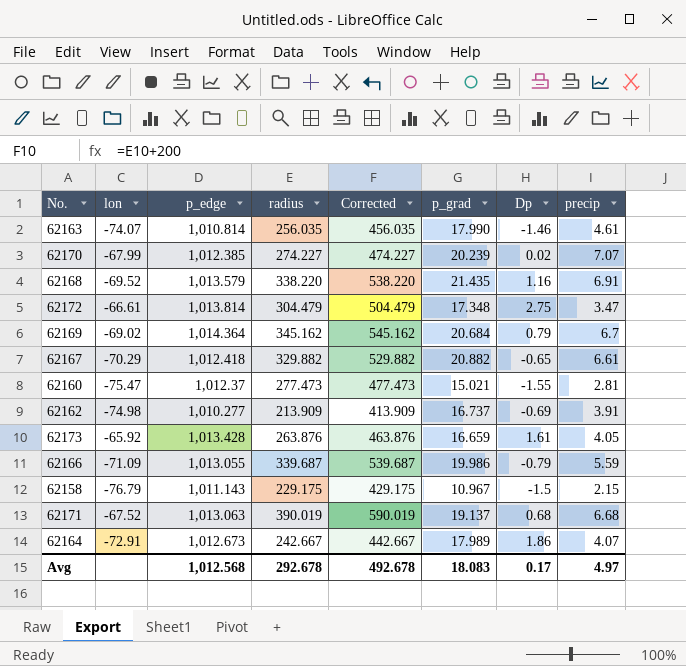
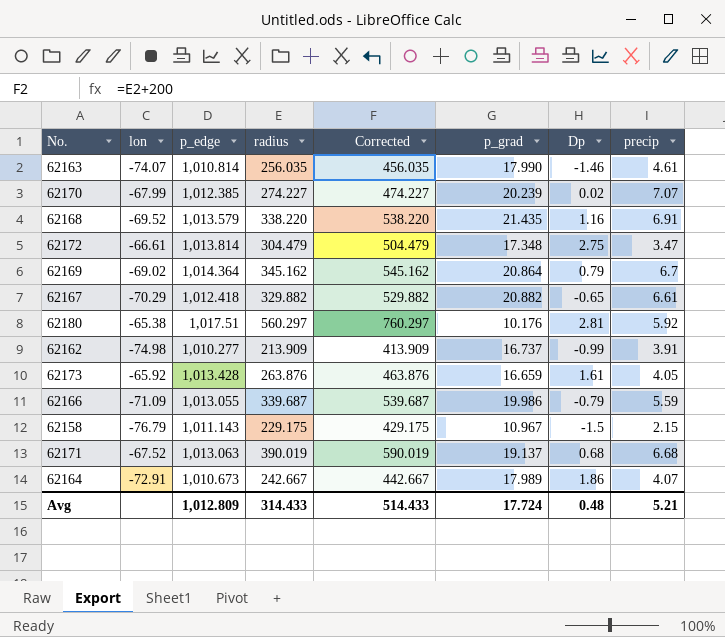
row 62160: -75.47 | 1,012.37 | 277.473 | 477.473 | 15.021 | -1.55 | 2.81 -> none
62169 | p_grad: 20.684 -> 20.864
row 62180: none -> -65.38 | 1,017.51 | 560.297 | 760.297 | 10.176 | 2.81 | 5.92
62162 | Dp: -0.69 -> -0.99
62164 | p_edge: 1,012.673 -> 1,010.673
Avg | p_edge: 1,012.568 -> 1,012.809
Avg | radius: 292.678 -> 314.433
Avg | Corrected: 492.678 -> 514.433
Avg | p_grad: 18.083 -> 17.724
Avg | Dp: 0.17 -> 0.48
Avg | precip: 4.97 -> 5.21

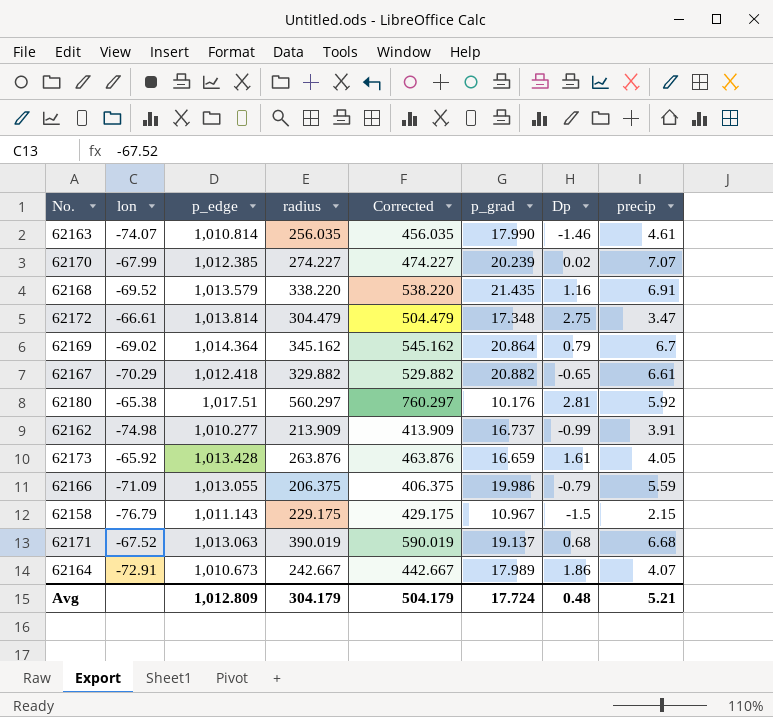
62166 | radius: 339.687 -> 206.375
62166 | Corrected: 539.687 -> 406.375
Avg | radius: 314.433 -> 304.179
Avg | Corrected: 514.433 -> 504.179

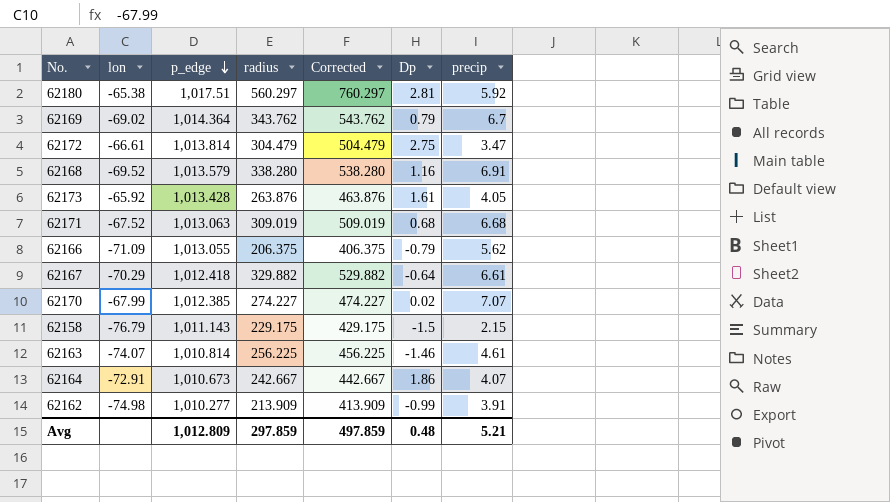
row order: none -> p_edge descending
column p_grad | position: 6 -> none
62169 | radius: 345.162 -> 343.762
62169 | Corrected: 545.162 -> 543.762
62168 | radius: 338.220 -> 338.280
62168 | Corrected: 538.220 -> 538.280
62171 | radius: 390.019 -> 309.019
62171 | Corrected: 590.019 -> 509.019
62166 | precip: 5.59 -> 5.62
62167 | Dp: -0.65 -> -0.64
62163 | radius: 256.035 -> 256.225
62163 | Corrected: 456.035 -> 456.225
Avg | radius: 304.179 -> 297.859
Avg | Corrected: 504.179 -> 497.859

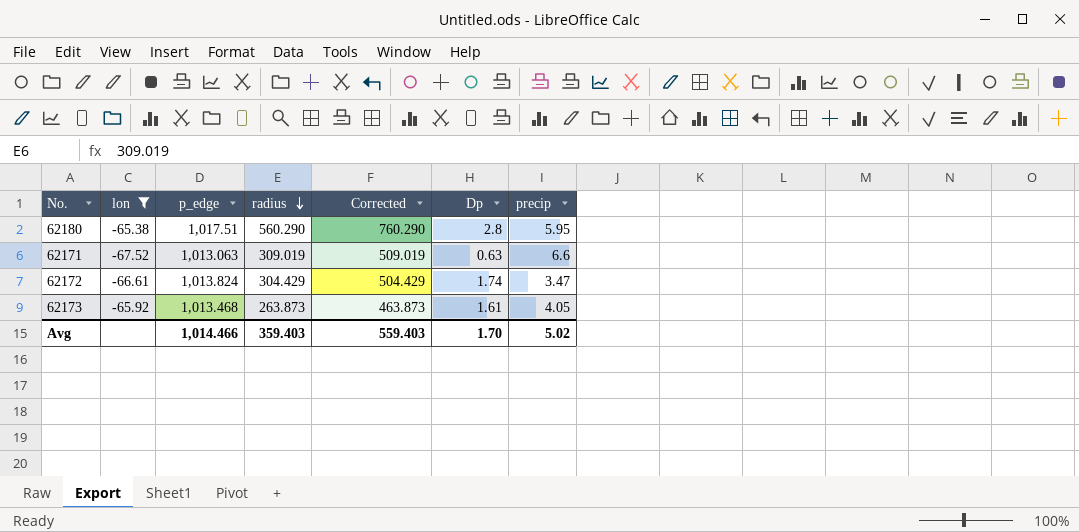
filter: none -> lon >= -67.52
row order: p_edge descending -> radius descending
62180 | radius: 560.297 -> 560.290
62180 | Corrected: 760.297 -> 760.290
62180 | Dp: 2.81 -> 2.8
62180 | precip: 5.92 -> 5.95
62171 | Dp: 0.68 -> 0.63
62171 | precip: 6.68 -> 6.6
62172 | p_edge: 1,013.814 -> 1,013.824
62172 | radius: 304.479 -> 304.429
62172 | Corrected: 504.479 -> 504.429
62172 | Dp: 2.75 -> 1.74
62173 | p_edge: 1,013.428 -> 1,013.468
62173 | radius: 263.876 -> 263.873
62173 | Corrected: 463.876 -> 463.873
Avg | p_edge: 1,012.809 -> 1,014.466
Avg | radius: 297.859 -> 359.403
Avg | Corrected: 497.859 -> 559.403
Avg | Dp: 0.48 -> 1.70
Avg | precip: 5.21 -> 5.02

